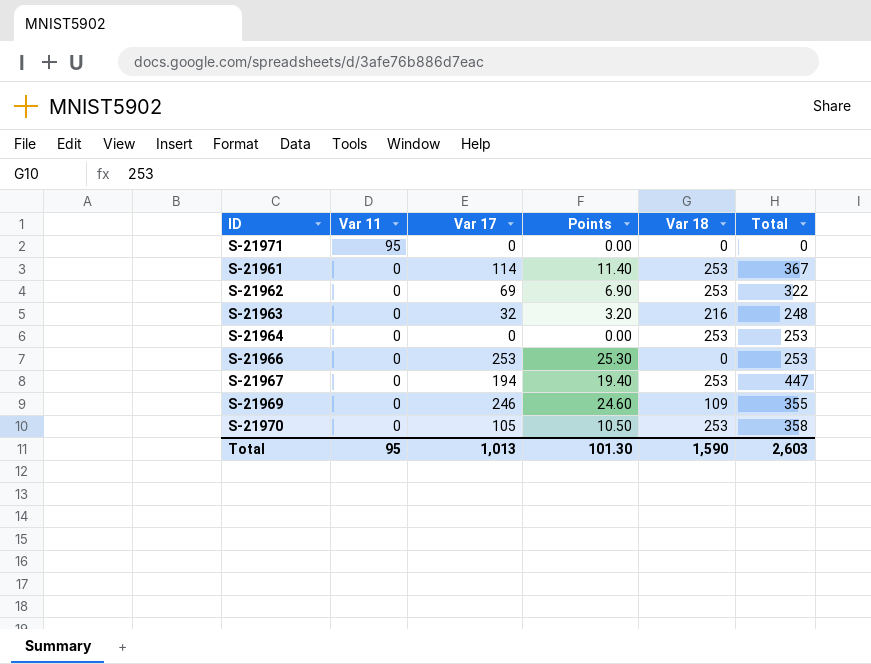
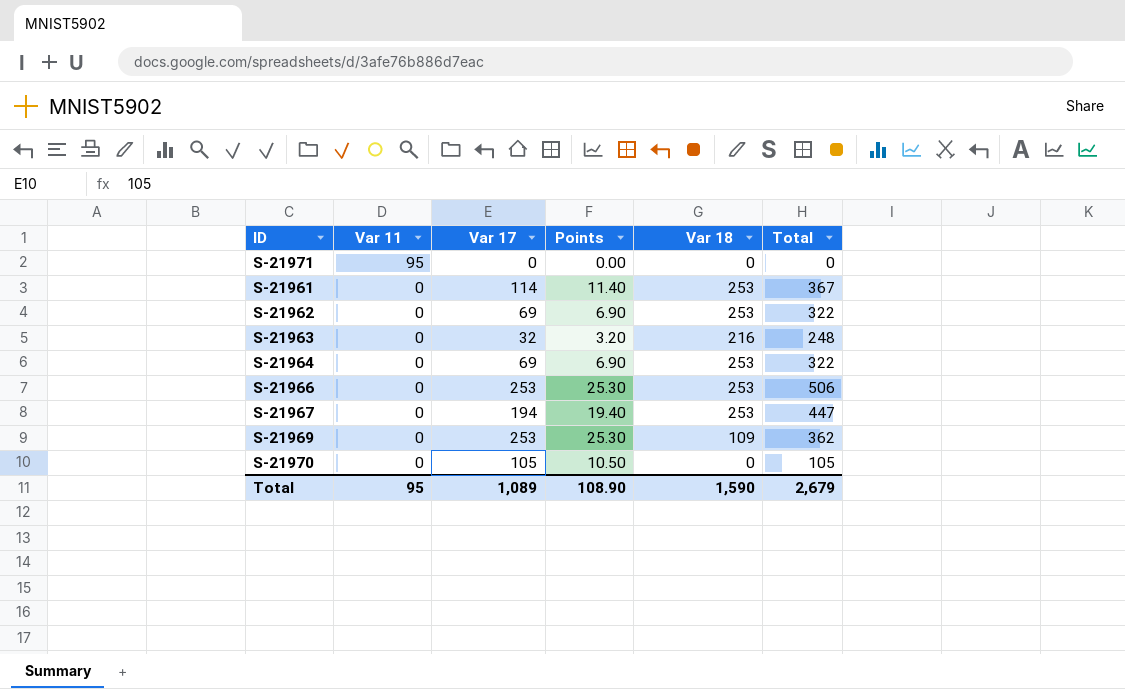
S-21964 | Var 17: 0 -> 69
S-21964 | Points: 0.00 -> 6.90
S-21964 | Total: 253 -> 322
S-21966 | Var 18: 0 -> 253
S-21966 | Total: 253 -> 506
S-21969 | Var 17: 246 -> 253
S-21969 | Points: 24.60 -> 25.30
S-21969 | Total: 355 -> 362
S-21970 | Var 18: 253 -> 0
S-21970 | Total: 358 -> 105
Total | Var 17: 1,013 -> 1,089
Total | Points: 101.30 -> 108.90
Total | Total: 2,603 -> 2,679

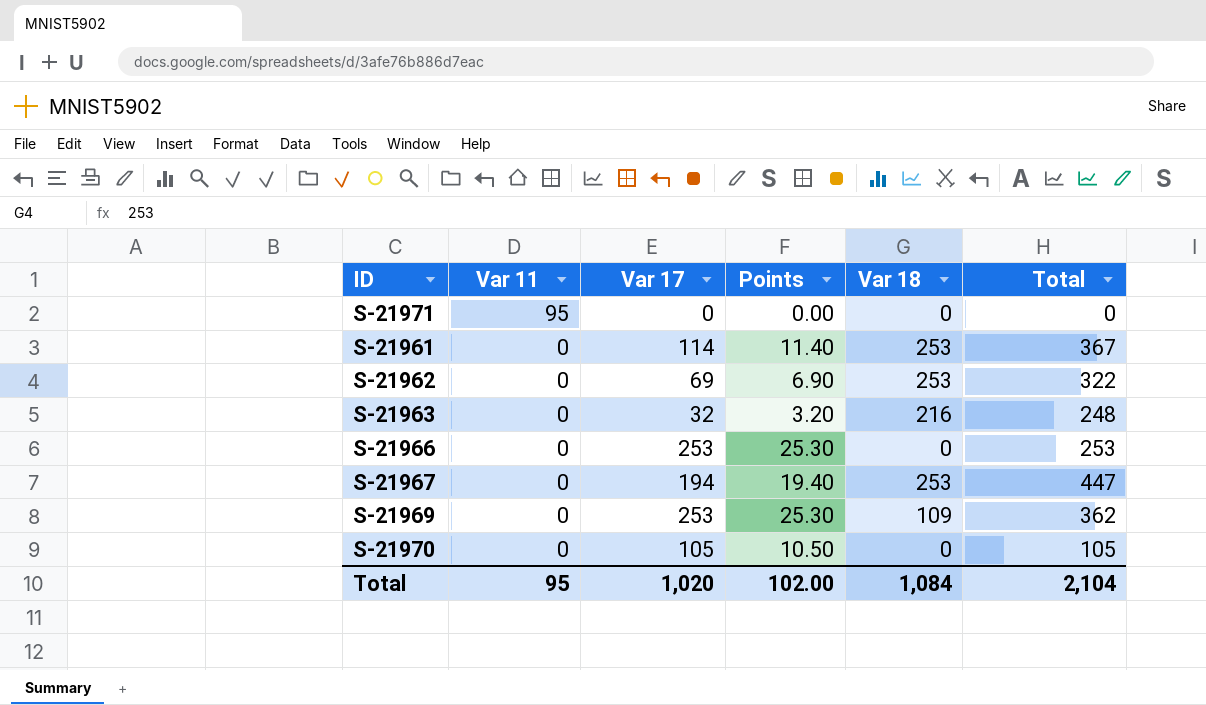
row S-21964: 0 | 69 | 6.90 | 253 | 322 -> none
S-21966 | Var 18: 253 -> 0
S-21966 | Total: 506 -> 253
Total | Var 17: 1,089 -> 1,020
Total | Points: 108.90 -> 102.00
Total | Var 18: 1,590 -> 1,084
Total | Total: 2,679 -> 2,104

